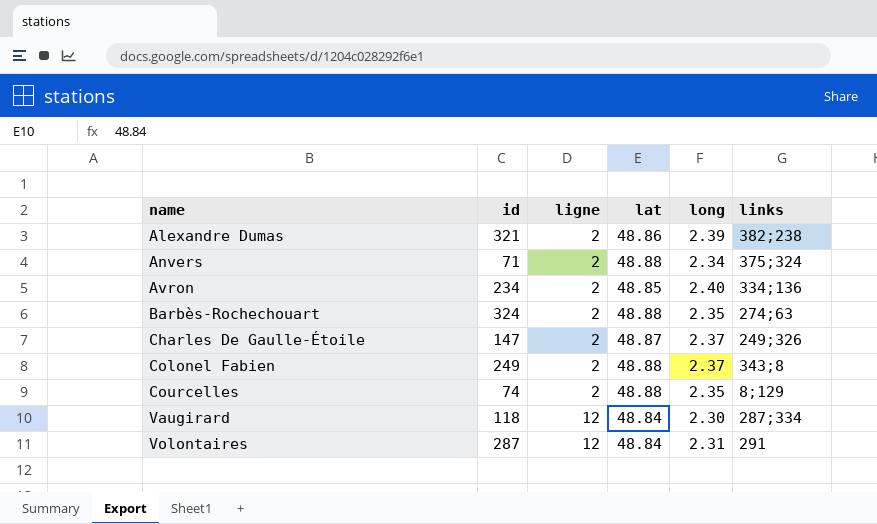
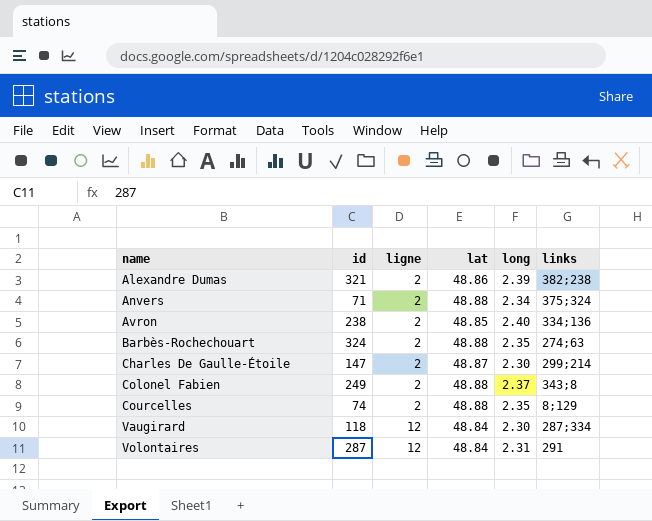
Avron | id: 234 -> 238
Charles De Gaulle-Étoile | long: 2.37 -> 2.30
Charles De Gaulle-Étoile | links: 249;326 -> 299;214

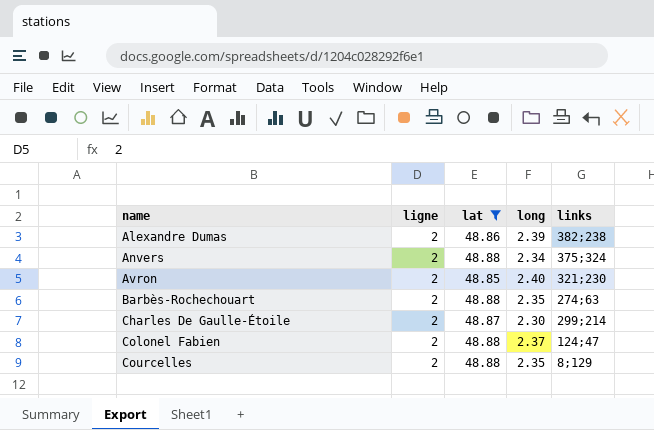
filter: none -> lat != 48.84
column id | position: 2 -> none
Avron | links: 334;136 -> 321;230
Colonel Fabien | links: 343;8 -> 124;47

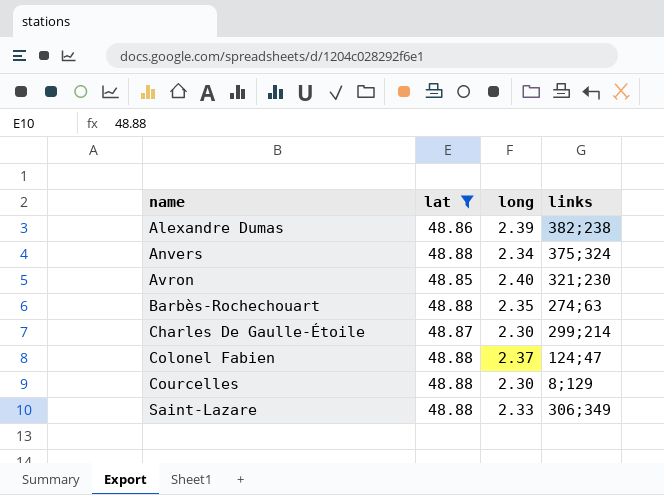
column ligne | position: 2 -> none
Courcelles | long: 2.35 -> 2.30
row Saint-Lazare: none -> 48.88 | 2.33 | 306;349

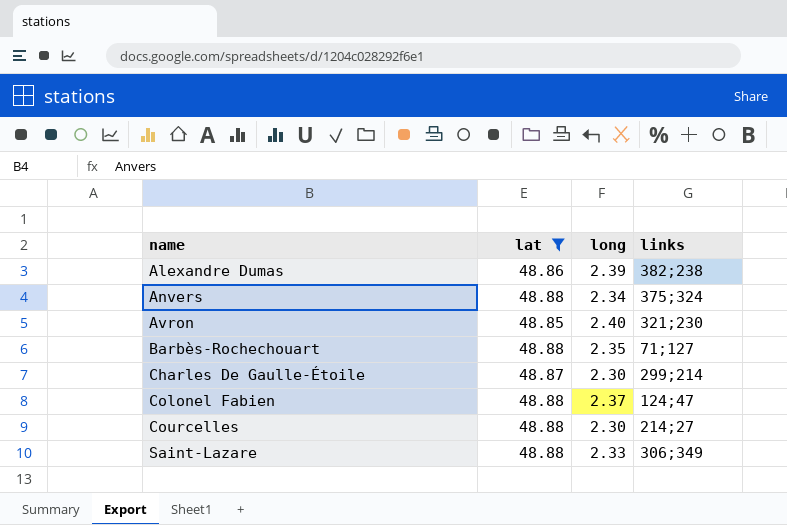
Barbès-Rochechouart | links: 274;63 -> 71;127
Courcelles | links: 8;129 -> 214;27

